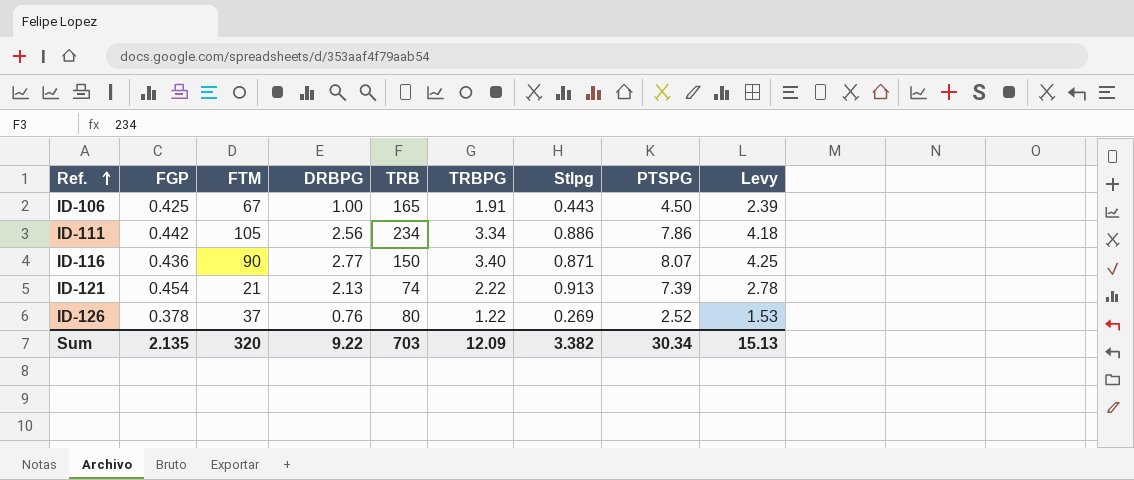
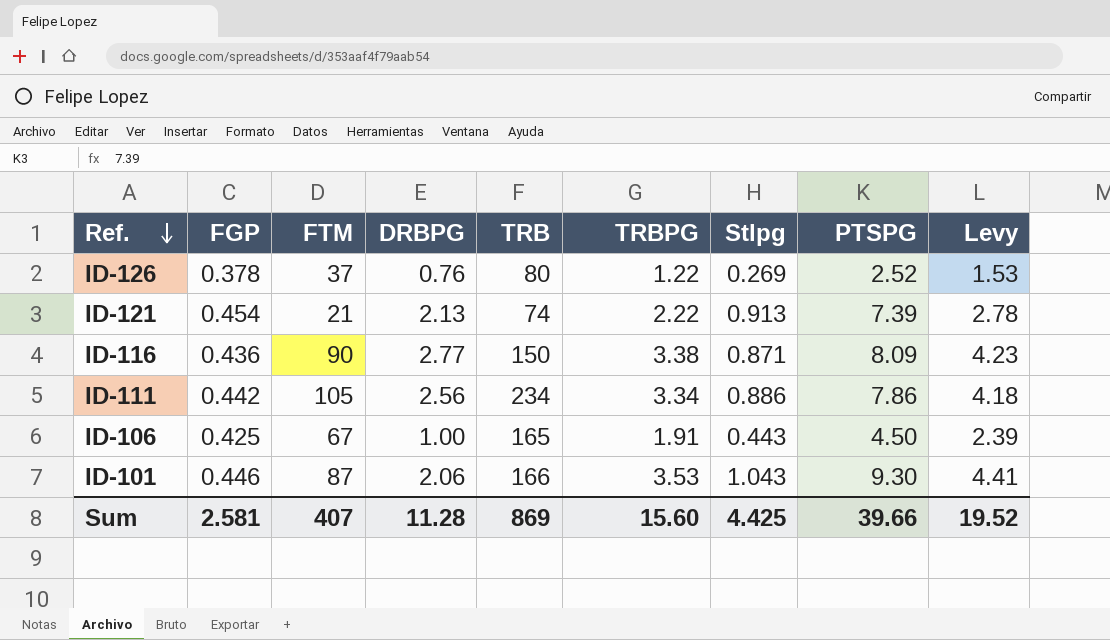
row order: Ref. ascending -> Ref. descending
ID-116 | TRBPG: 3.40 -> 3.38
ID-116 | PTSPG: 8.07 -> 8.09
ID-116 | Levy: 4.25 -> 4.23
row ID-101: none -> 0.446 | 87 | 2.06 | 166 | 3.53 | 1.043 | 9.30 | 4.41
Sum | FGP: 2.135 -> 2.581
Sum | FTM: 320 -> 407
Sum | DRBPG: 9.22 -> 11.28
Sum | TRB: 703 -> 869
Sum | TRBPG: 12.09 -> 15.60
Sum | Stlpg: 3.382 -> 4.425
Sum | PTSPG: 30.34 -> 39.66
Sum | Levy: 15.13 -> 19.52

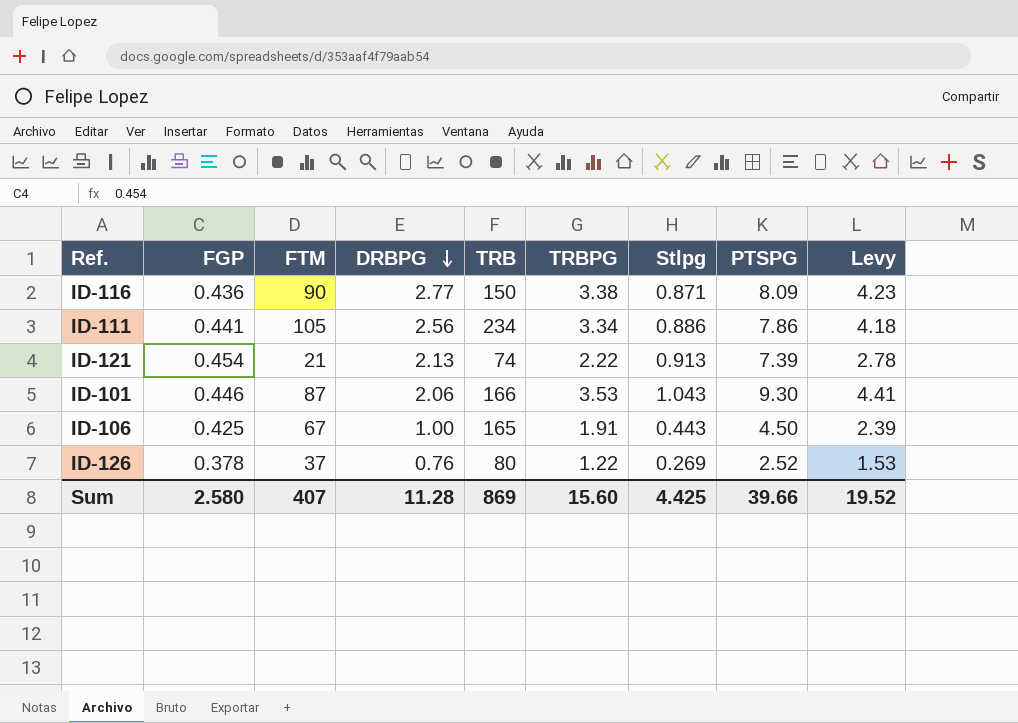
row order: Ref. descending -> DRBPG descending
ID-111 | FGP: 0.442 -> 0.441
Sum | FGP: 2.581 -> 2.580

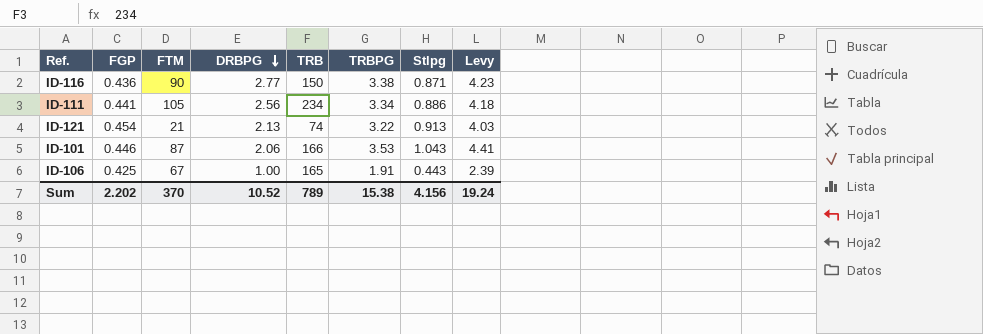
column PTSPG | position: 8 -> none
row ID-126: 0.378 | 37 | 0.76 | 80 | 1.22 | 0.269 | 2.52 | 1.53 -> none
ID-121 | TRBPG: 2.22 -> 3.22
ID-121 | Levy: 2.78 -> 4.03
Sum | FGP: 2.580 -> 2.202
Sum | FTM: 407 -> 370
Sum | DRBPG: 11.28 -> 10.52
Sum | TRB: 869 -> 789
Sum | TRBPG: 15.60 -> 15.38
Sum | Stlpg: 4.425 -> 4.156
Sum | Levy: 19.52 -> 19.24

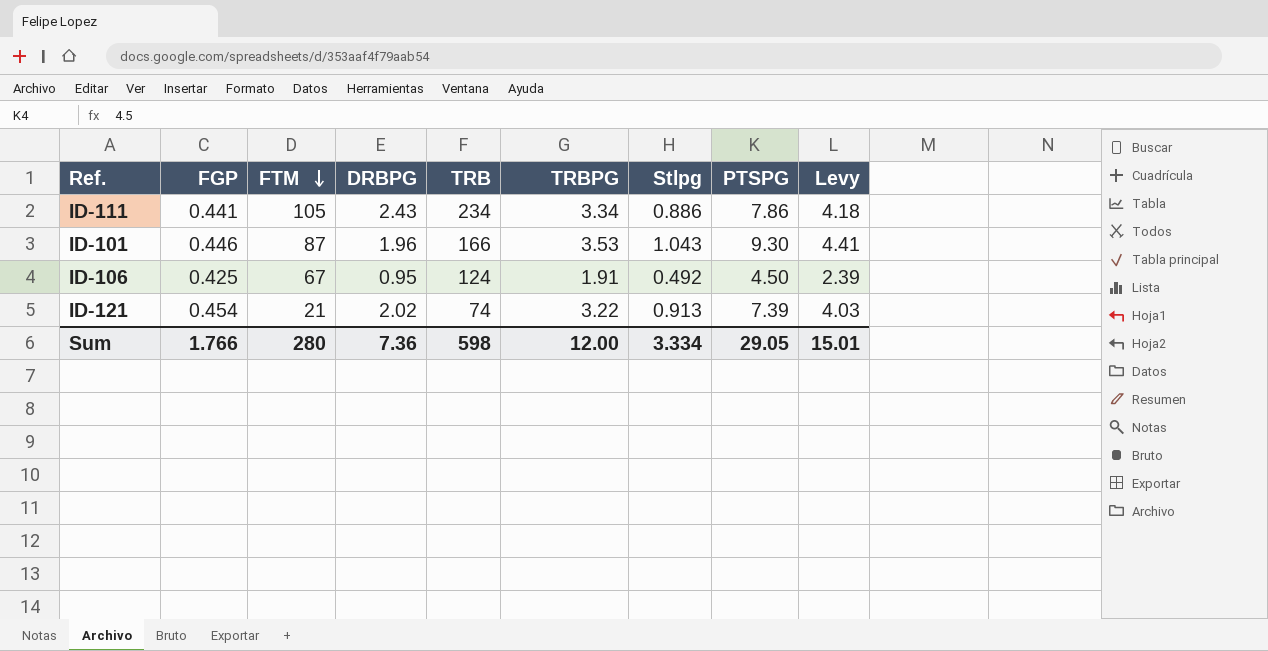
row order: DRBPG descending -> FTM descending
column PTSPG | position: none -> 8
row ID-116: 0.436 | 90 | 2.77 | 150 | 3.38 | 0.871 | 4.23 -> none
ID-111 | DRBPG: 2.56 -> 2.43
ID-101 | DRBPG: 2.06 -> 1.96
ID-106 | DRBPG: 1.00 -> 0.95
ID-106 | TRB: 165 -> 124
ID-106 | Stlpg: 0.443 -> 0.492
ID-121 | DRBPG: 2.13 -> 2.02
Sum | FGP: 2.202 -> 1.766
Sum | FTM: 370 -> 280
Sum | DRBPG: 10.52 -> 7.36
Sum | TRB: 789 -> 598
Sum | TRBPG: 15.38 -> 12.00
Sum | Stlpg: 4.156 -> 3.334
Sum | Levy: 19.24 -> 15.01

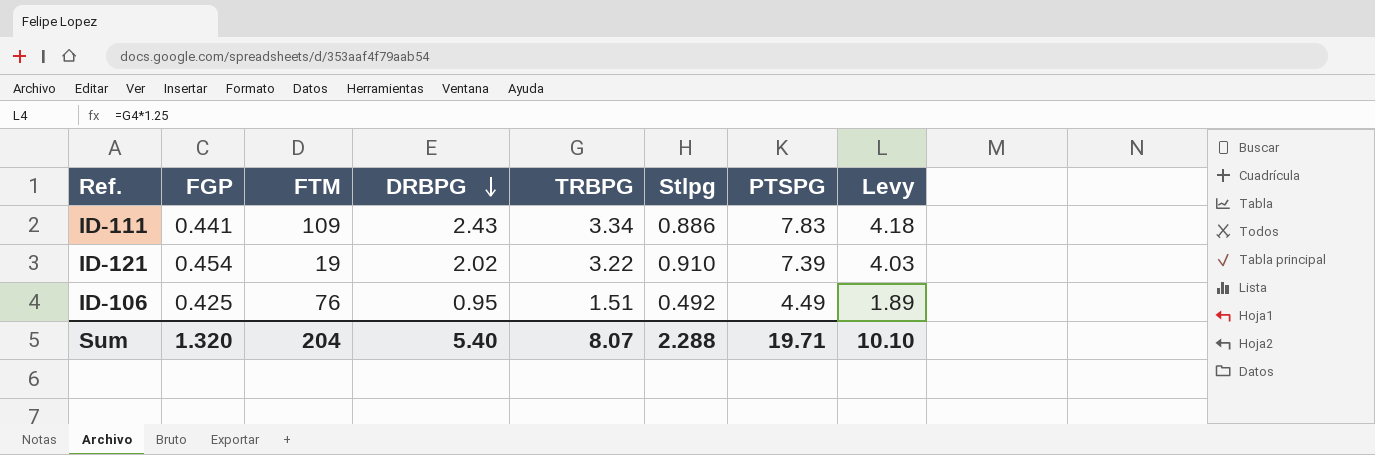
row order: FTM descending -> DRBPG descending
column TRB | position: 5 -> none
row ID-101: 0.446 | 87 | 1.96 | 166 | 3.53 | 1.043 | 9.30 | 4.41 -> none
ID-111 | FTM: 105 -> 109
ID-111 | PTSPG: 7.86 -> 7.83
ID-121 | FTM: 21 -> 19
ID-121 | Stlpg: 0.913 -> 0.910
ID-106 | FTM: 67 -> 76
ID-106 | TRBPG: 1.91 -> 1.51
ID-106 | PTSPG: 4.50 -> 4.49
ID-106 | Levy: 2.39 -> 1.89
Sum | FGP: 1.766 -> 1.320
Sum | FTM: 280 -> 204
Sum | DRBPG: 7.36 -> 5.40
Sum | TRBPG: 12.00 -> 8.07
Sum | Stlpg: 3.334 -> 2.288
Sum | PTSPG: 29.05 -> 19.71
Sum | Levy: 15.01 -> 10.10

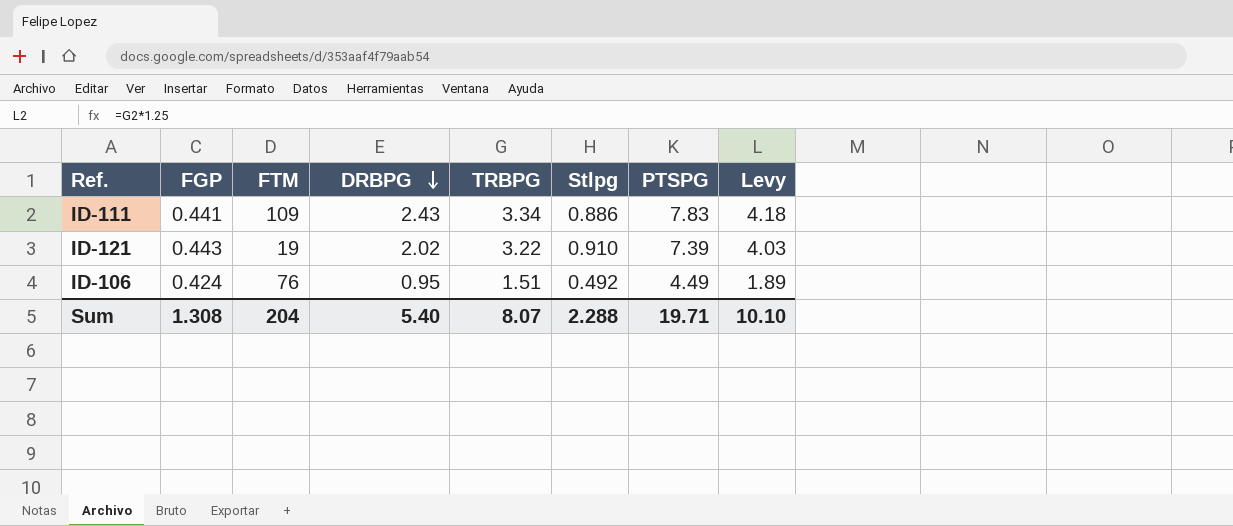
ID-121 | FGP: 0.454 -> 0.443
ID-106 | FGP: 0.425 -> 0.424
Sum | FGP: 1.320 -> 1.308

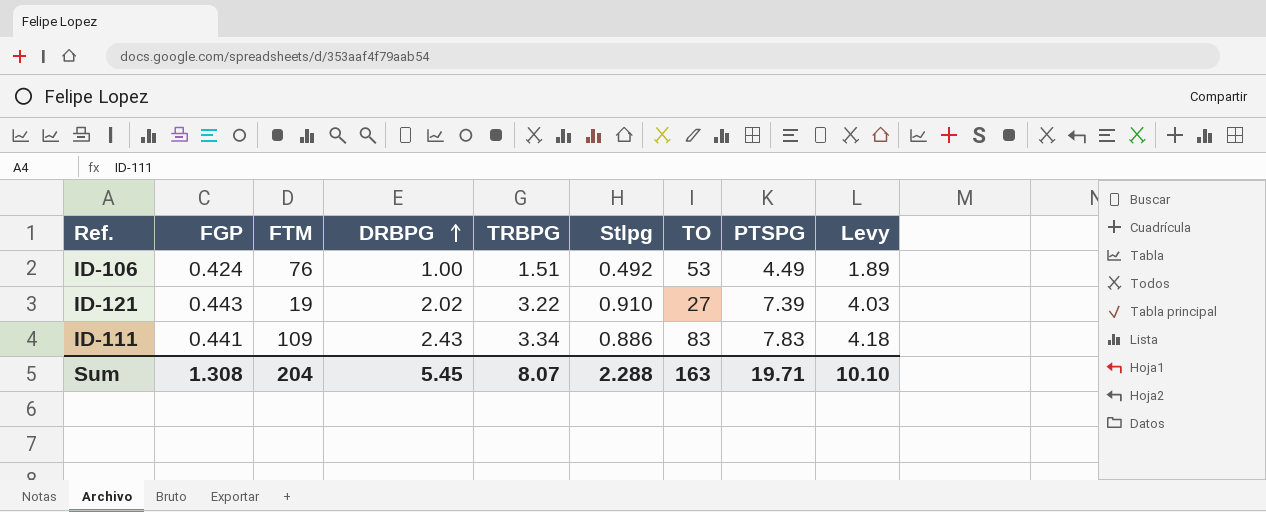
row order: DRBPG descending -> DRBPG ascending
column TO | position: none -> 7
ID-106 | DRBPG: 0.95 -> 1.00
Sum | DRBPG: 5.40 -> 5.45

